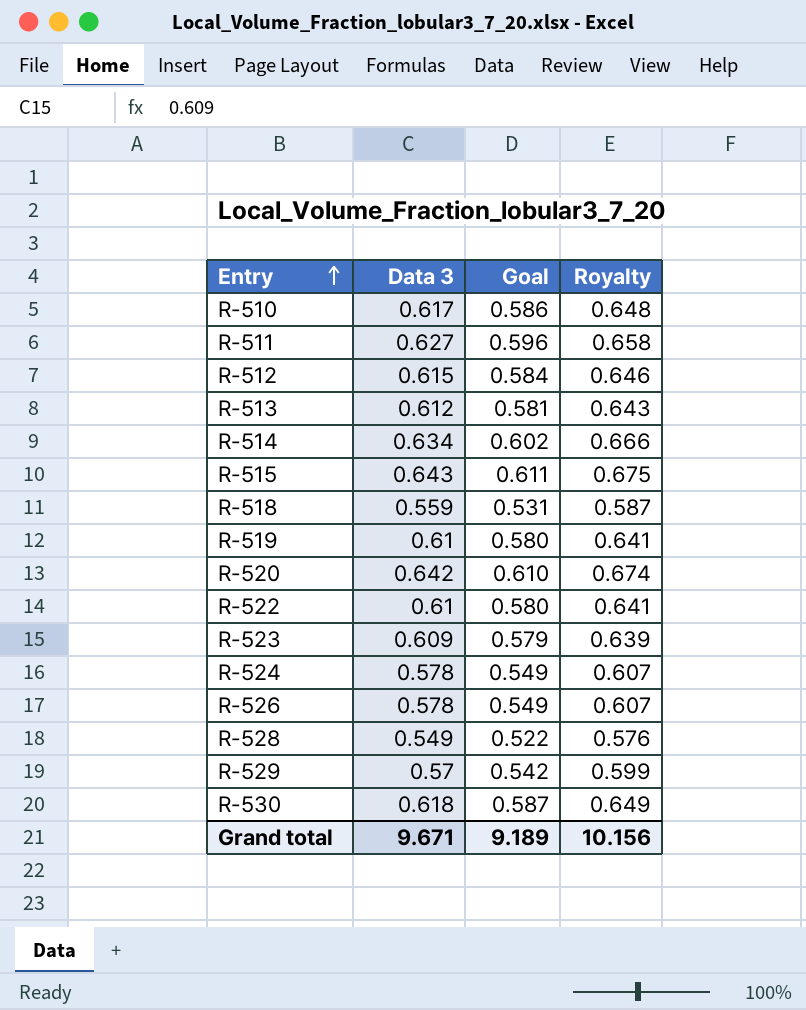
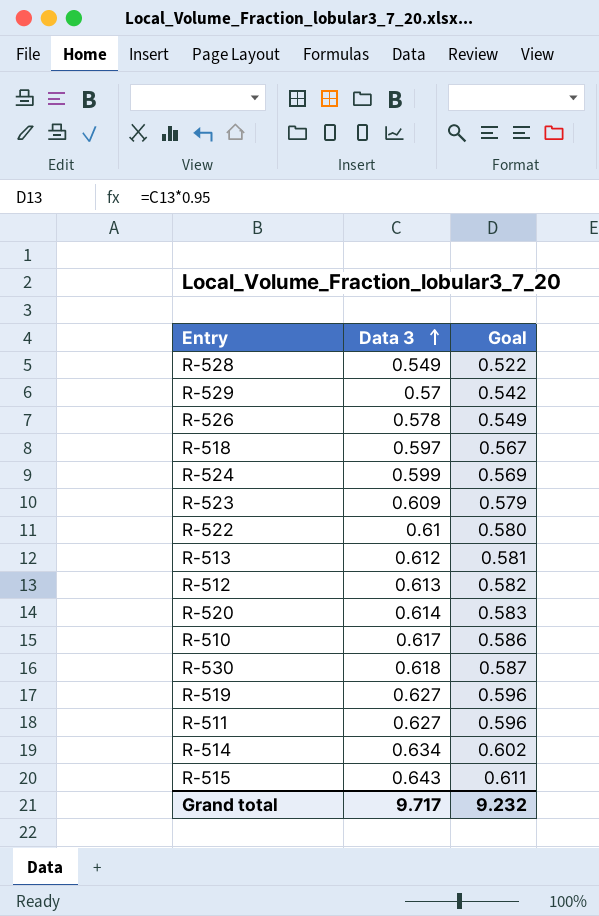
row order: Entry ascending -> Data 3 ascending
column Royalty | formula: [Data 3] * 1.05 -> none
R-518 | Data 3: 0.559 -> 0.597
R-518 | Goal: 0.531 -> 0.567
R-524 | Data 3: 0.578 -> 0.599
R-524 | Goal: 0.549 -> 0.569
R-512 | Data 3: 0.615 -> 0.613
R-512 | Goal: 0.584 -> 0.582
R-520 | Data 3: 0.642 -> 0.614
R-520 | Goal: 0.610 -> 0.583
R-519 | Data 3: 0.61 -> 0.627
R-519 | Goal: 0.580 -> 0.596
Grand total | Data 3: 9.671 -> 9.717
Grand total | Goal: 9.189 -> 9.232

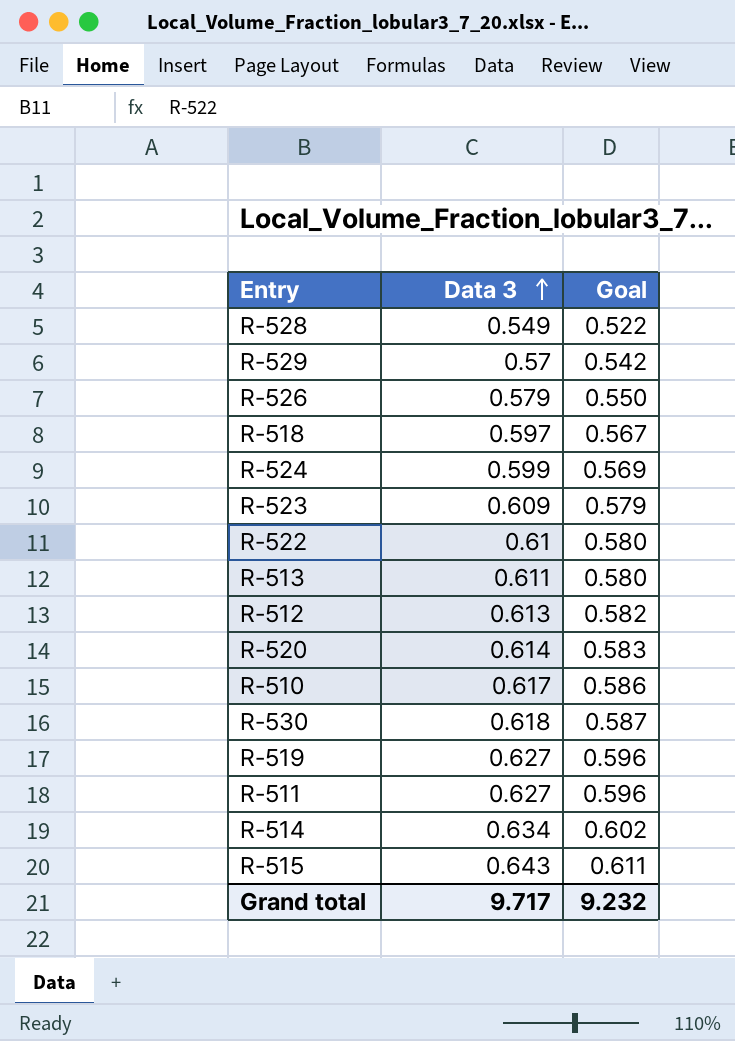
R-526 | Data 3: 0.578 -> 0.579
R-526 | Goal: 0.549 -> 0.550
R-513 | Data 3: 0.612 -> 0.611
R-513 | Goal: 0.581 -> 0.580

